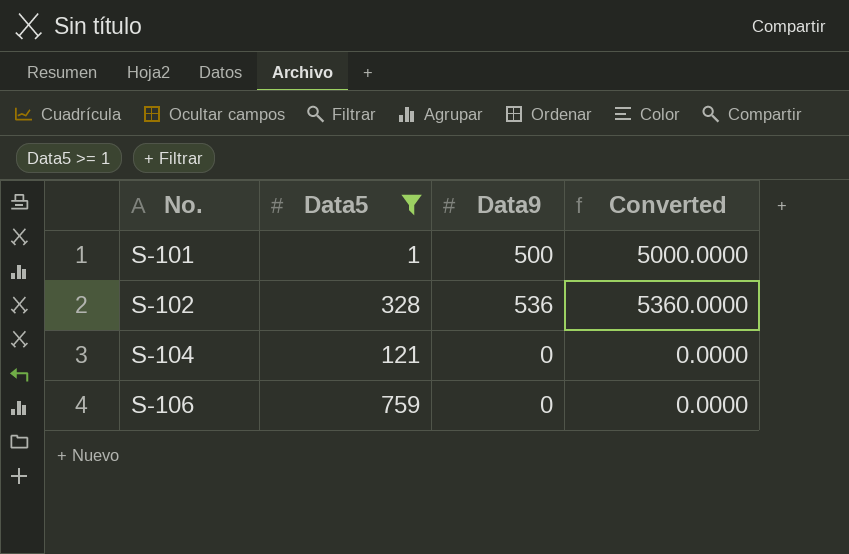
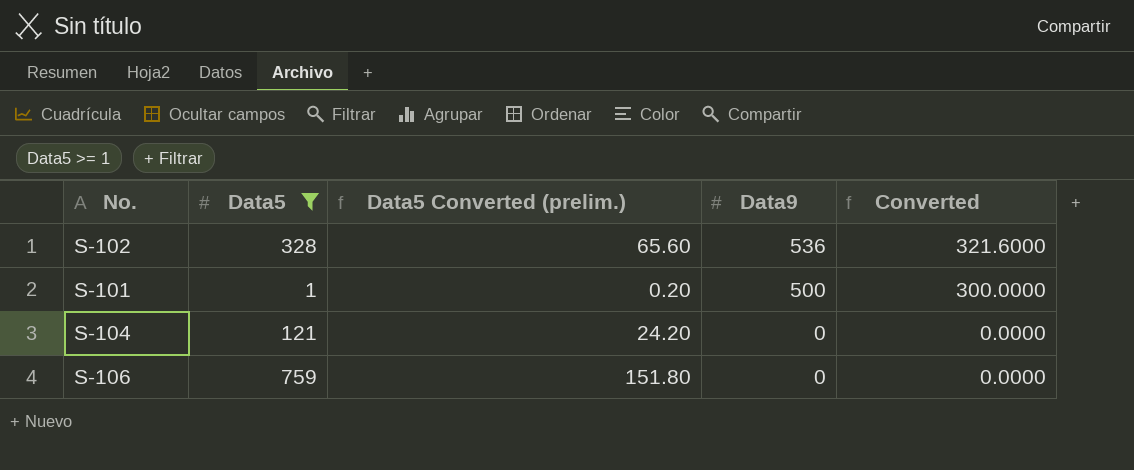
row order: No. ascending -> Data9 descending
column Data5 Converted (prelim.) | formula: none -> [Data5] * 0.2
column Converted | formula: [Data9] * 10 -> [Data9] * 0.6

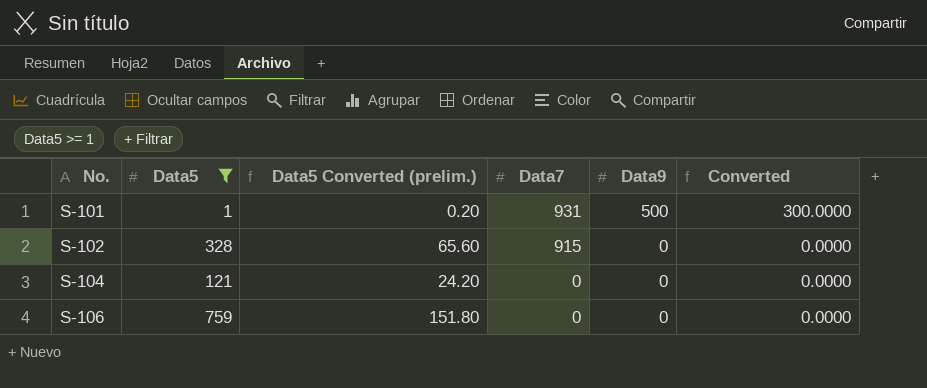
row order: Data9 descending -> No. ascending
column Data7 | position: none -> 4
S-102 | Data9: 536 -> 0
S-102 | Converted: 321.6000 -> 0.0000

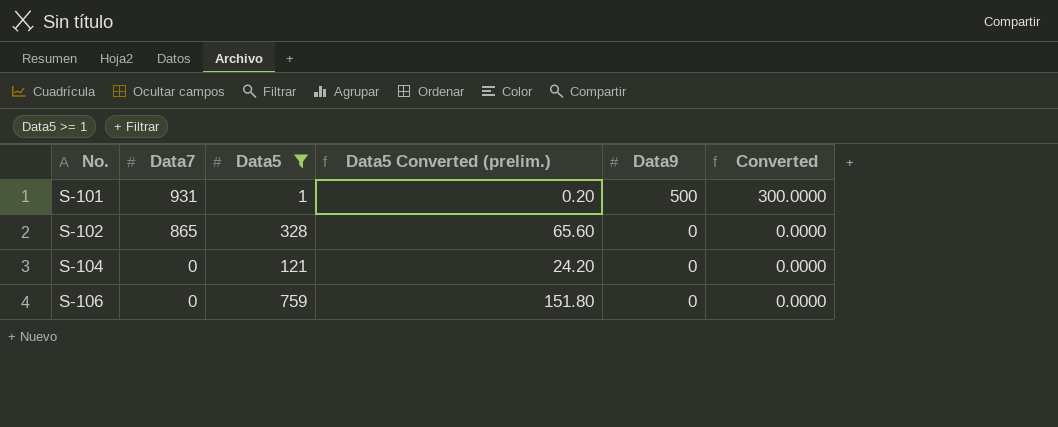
column Data7 | position: 4 -> 2
S-102 | Data7: 915 -> 865

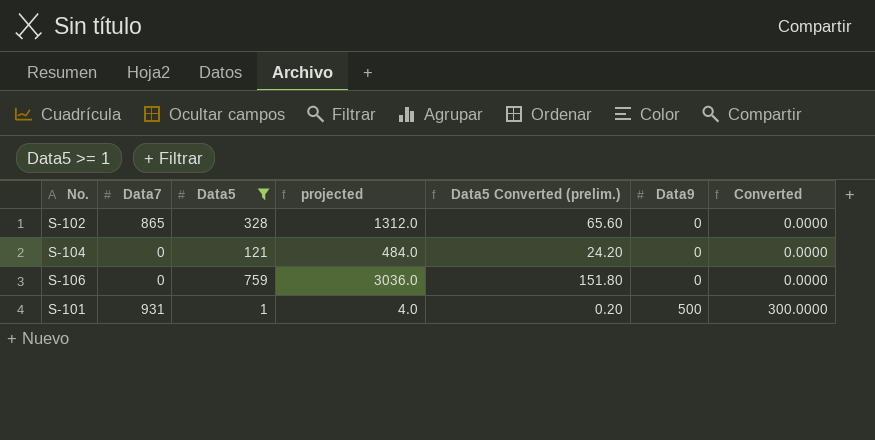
row order: No. ascending -> Data9 ascending
column projected | formula: none -> [Data5] * 4

